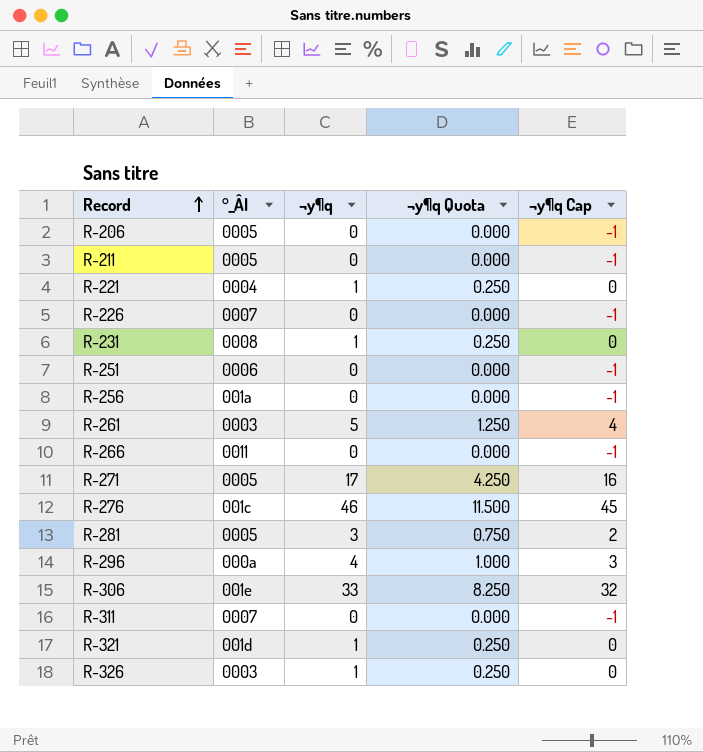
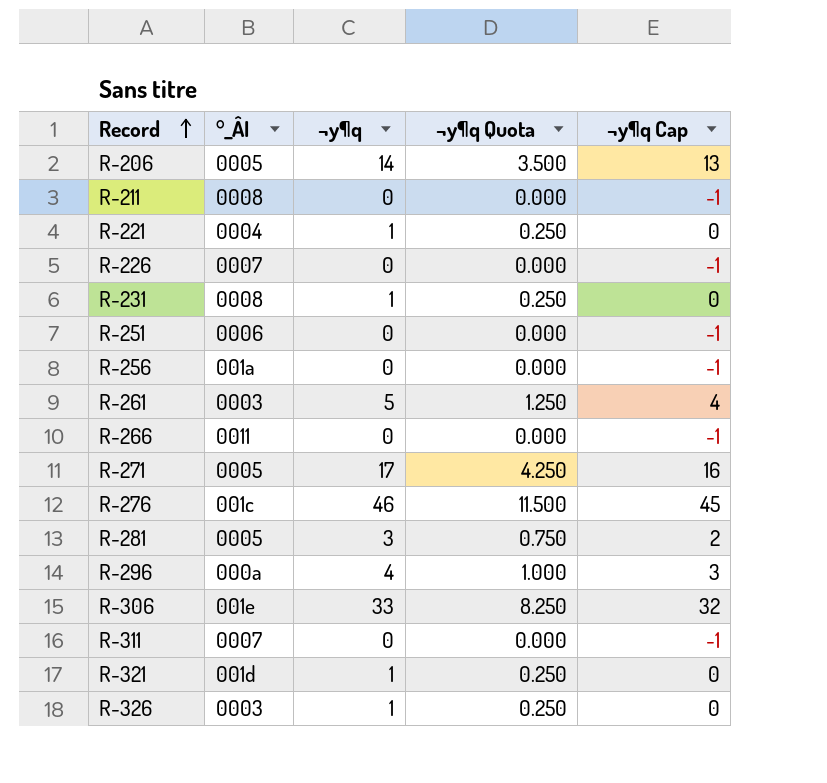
R-206 | ¬y¶q: 0 -> 14
R-206 | ¬y¶q Quota: 0.000 -> 3.500
R-206 | ¬y¶q Cap: -1 -> 13
R-211 | °_ÂI: 0005 -> 0008

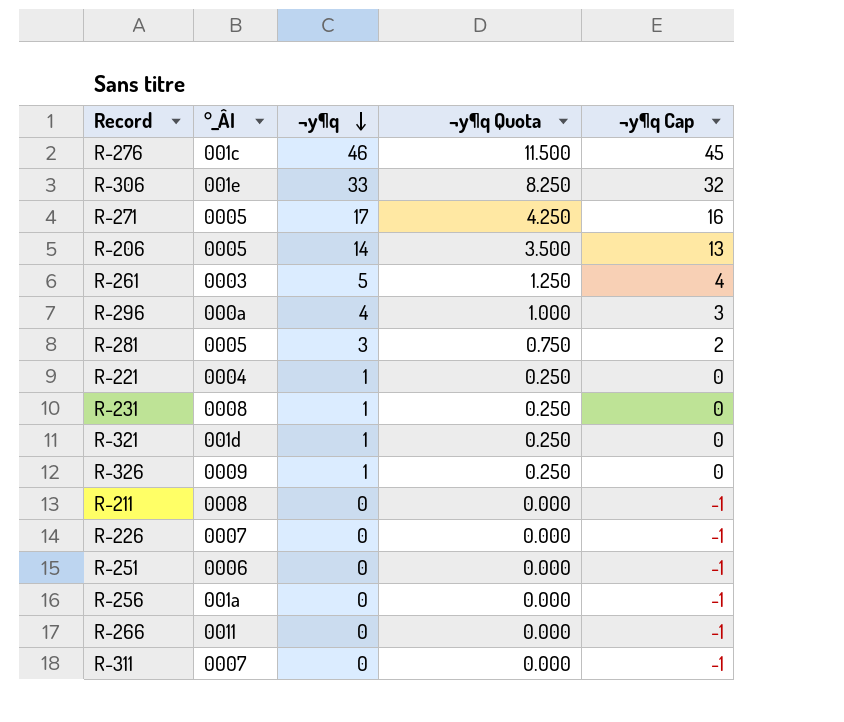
row order: Record ascending -> ¬y¶q descending
R-326 | °_ÂI: 0003 -> 0009

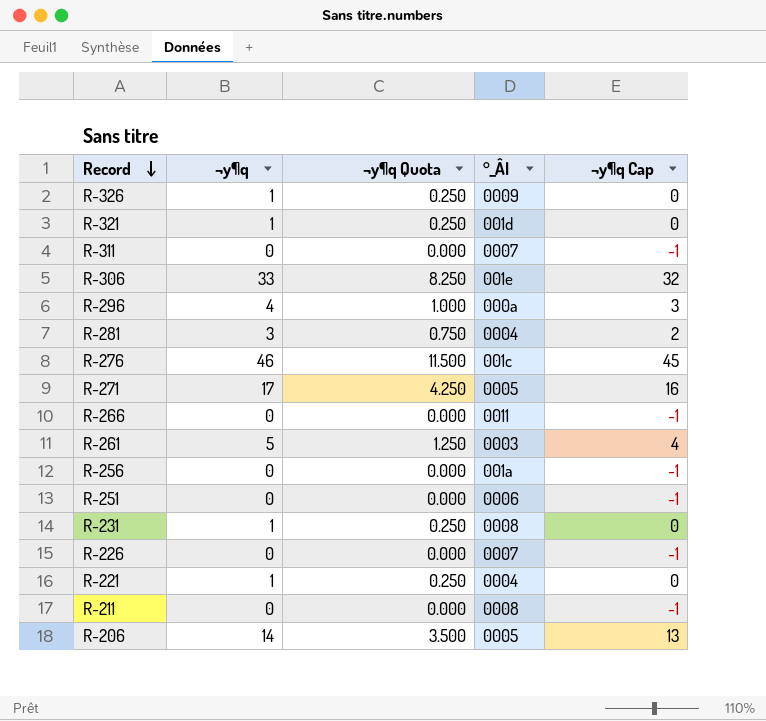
row order: ¬y¶q descending -> Record descending
column °_ÂI | position: 2 -> 4
R-281 | °_ÂI: 0005 -> 0004

